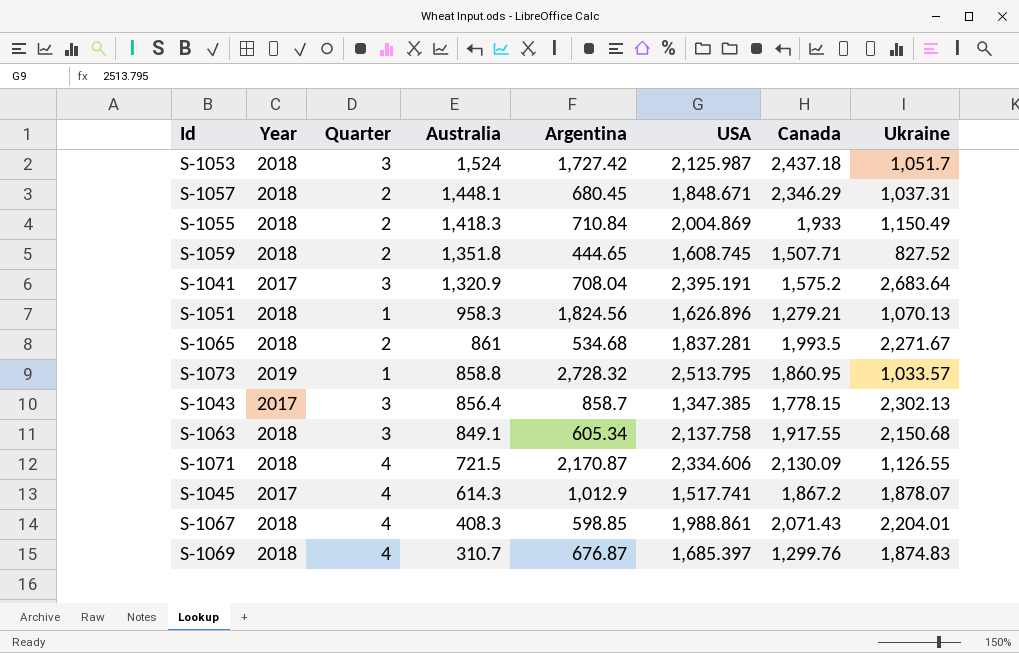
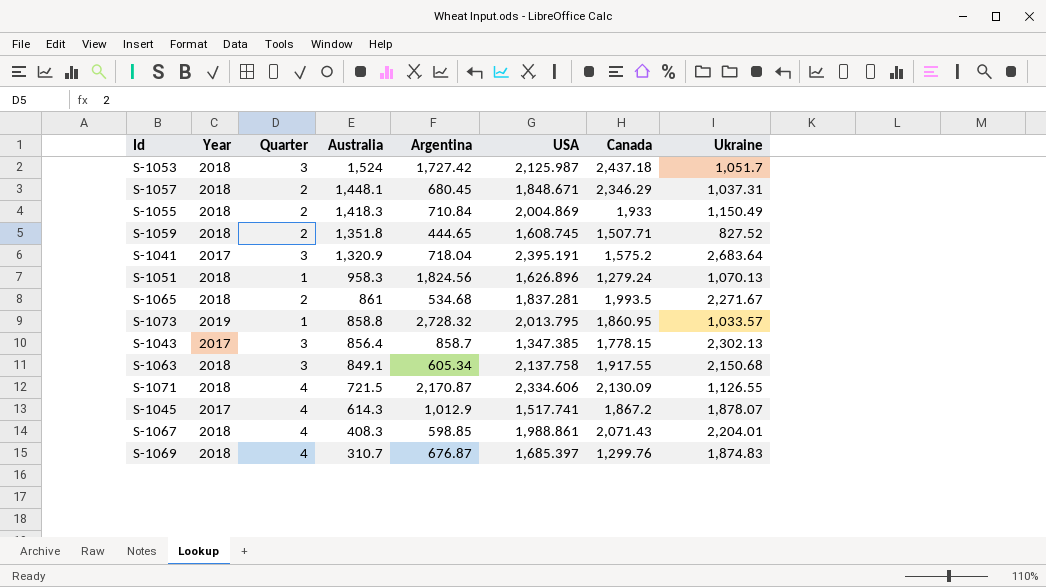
S-1041 | Argentina: 708.04 -> 718.04
S-1051 | Canada: 1,279.21 -> 1,279.24
S-1073 | USA: 2,513.795 -> 2,013.795

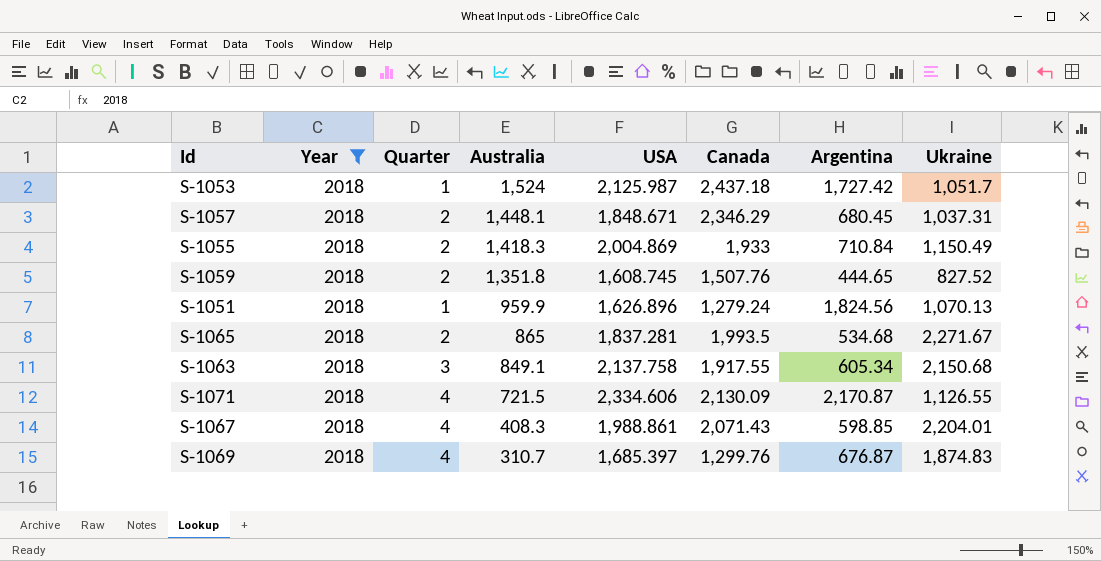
filter: none -> Year = 2018
column Argentina | position: 5 -> 7
S-1053 | Quarter: 3 -> 1
S-1059 | Canada: 1,507.71 -> 1,507.76
S-1051 | Australia: 958.3 -> 959.9
S-1065 | Australia: 861 -> 865

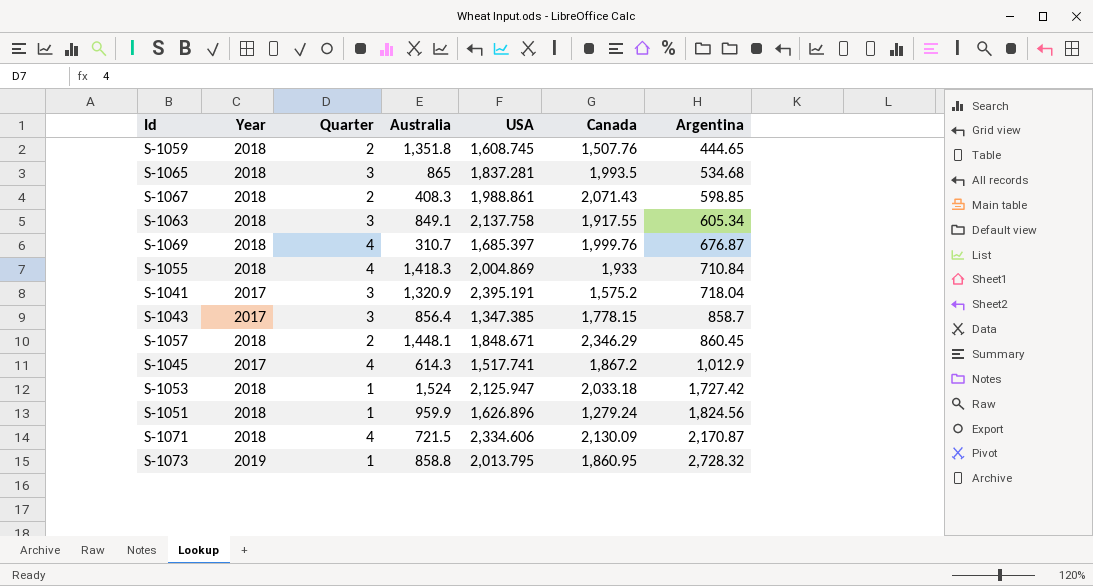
filter: Year = 2018 -> none
row order: Australia descending -> Argentina ascending
column Ukraine | position: 8 -> none
S-1065 | Quarter: 2 -> 3
S-1067 | Quarter: 4 -> 2
S-1069 | Canada: 1,299.76 -> 1,999.76
S-1055 | Quarter: 2 -> 4
S-1057 | Argentina: 680.45 -> 860.45
S-1053 | USA: 2,125.987 -> 2,125.947
S-1053 | Canada: 2,437.18 -> 2,033.18

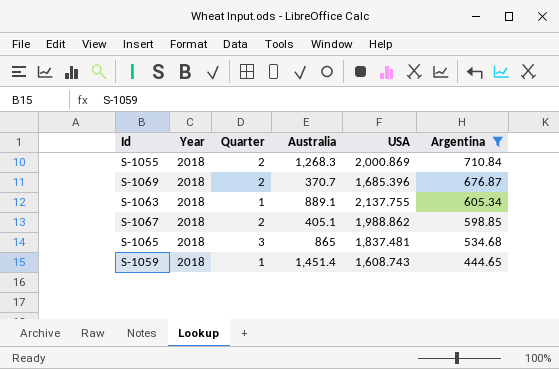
filter: none -> Argentina <= 710.84
row order: Argentina ascending -> Argentina descending
column Canada | position: 6 -> none
S-1055 | Quarter: 4 -> 2
S-1055 | Australia: 1,418.3 -> 1,268.3
S-1055 | USA: 2,004.869 -> 2,000.869
S-1069 | Quarter: 4 -> 2
S-1069 | Australia: 310.7 -> 370.7
S-1069 | USA: 1,685.397 -> 1,685.396
S-1063 | Quarter: 3 -> 1
S-1063 | Australia: 849.1 -> 889.1
S-1063 | USA: 2,137.758 -> 2,137.755
S-1067 | Australia: 408.3 -> 405.1
S-1067 | USA: 1,988.861 -> 1,988.862
S-1065 | USA: 1,837.281 -> 1,837.481
S-1059 | Quarter: 2 -> 1
S-1059 | Australia: 1,351.8 -> 1,451.4
S-1059 | USA: 1,608.745 -> 1,608.743

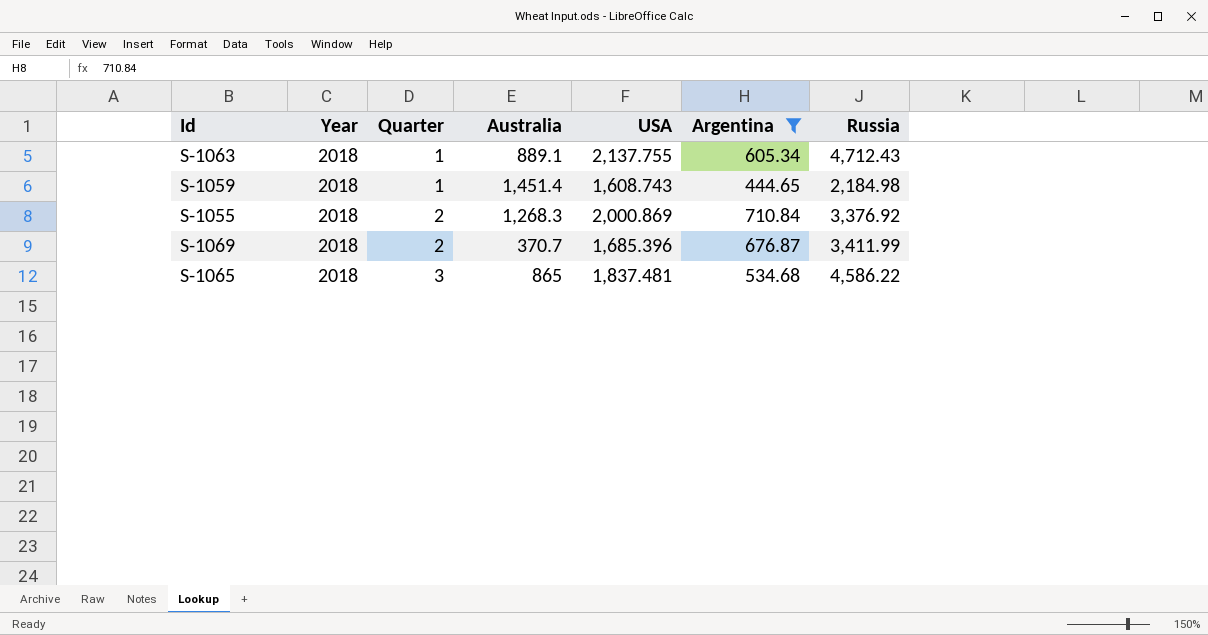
row order: Argentina descending -> Quarter ascending
column Russia | position: none -> 7
row S-1067: 2018 | 2 | 405.1 | 1,988.862 | 598.85 -> none

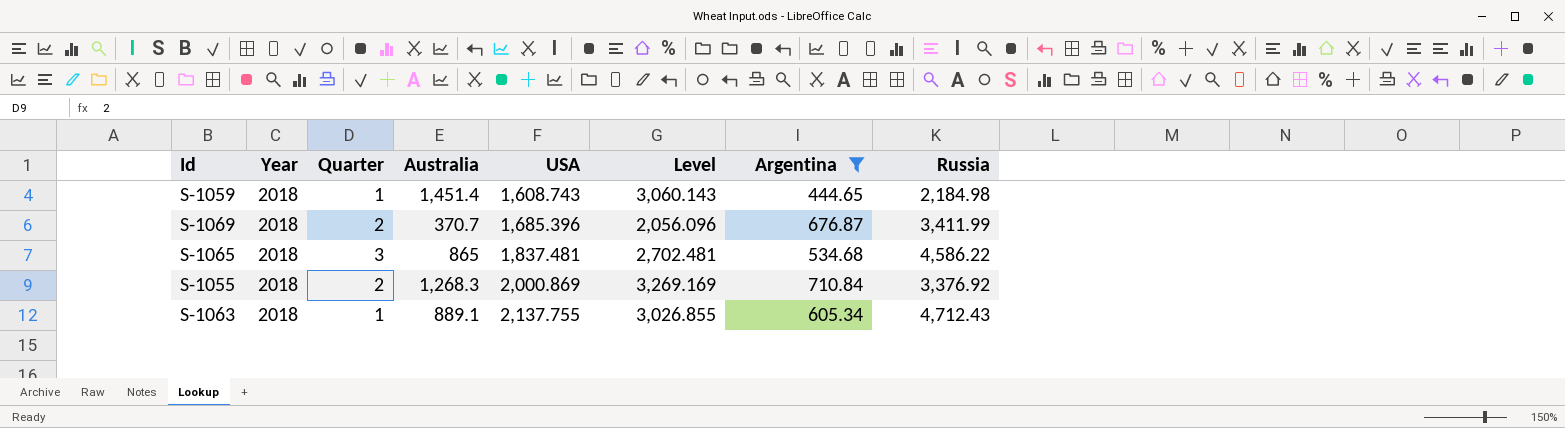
row order: Quarter ascending -> USA ascending
column Level | formula: none -> [Australia] + [USA]

